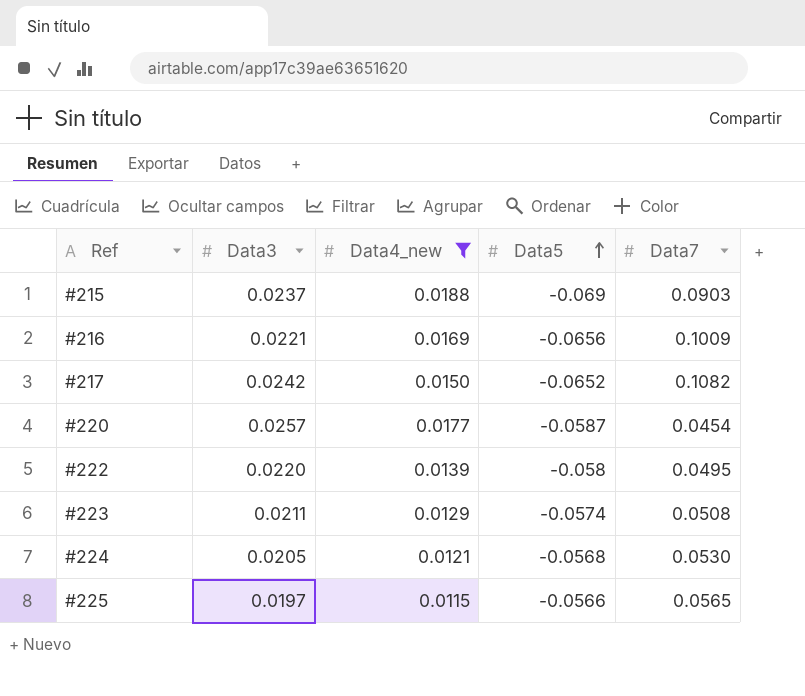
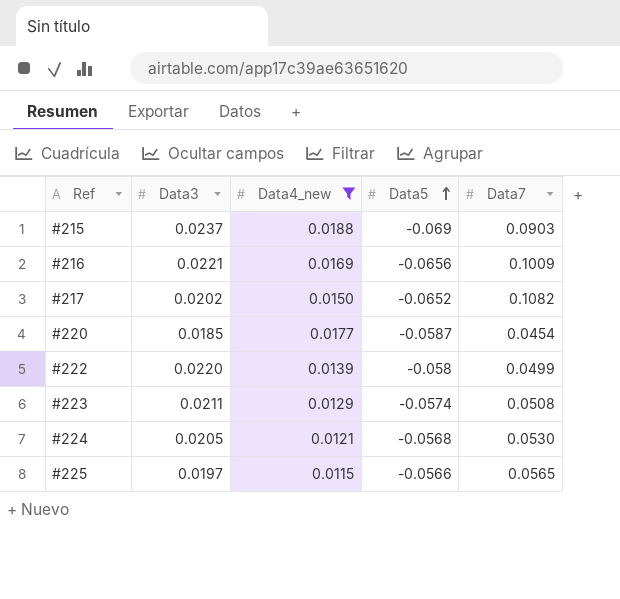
#217 | Data3: 0.0242 -> 0.0202
#220 | Data3: 0.0257 -> 0.0185
#222 | Data7: 0.0495 -> 0.0499

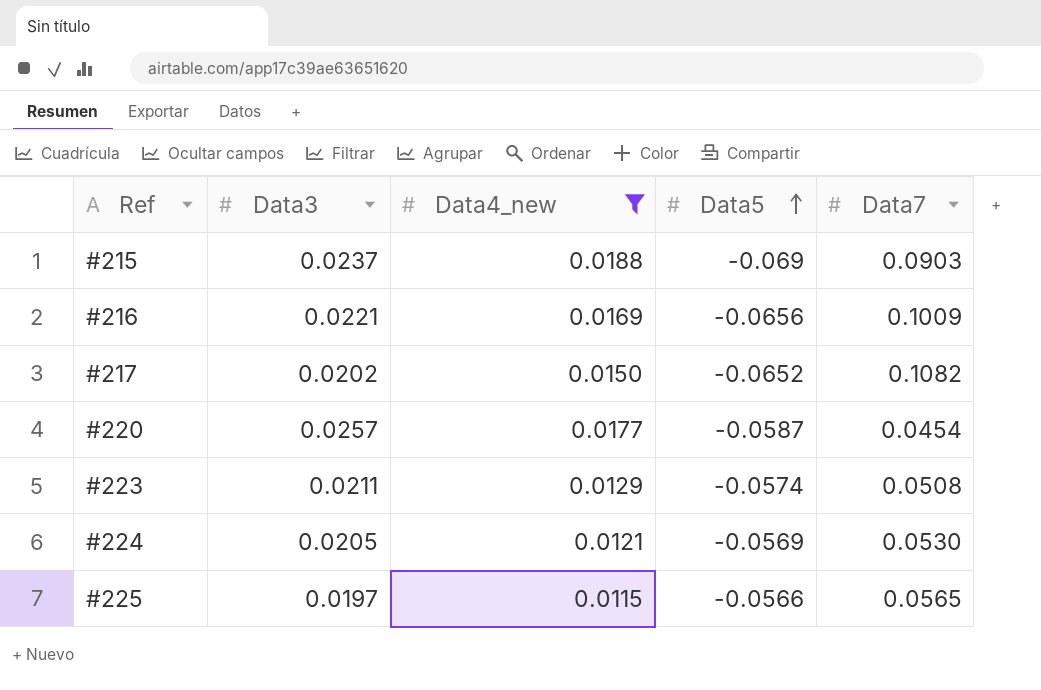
row #222: 0.0220 | 0.0139 | -0.058 | 0.0499 -> none
#220 | Data3: 0.0185 -> 0.0257
#224 | Data5: -0.0568 -> -0.0569

